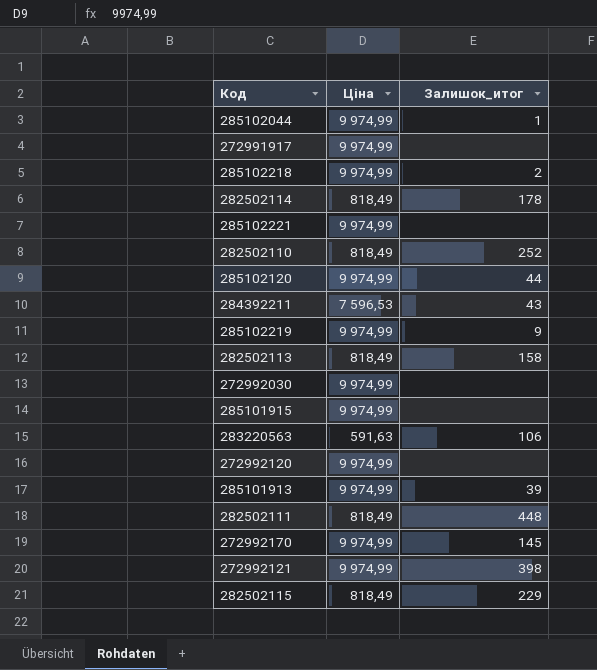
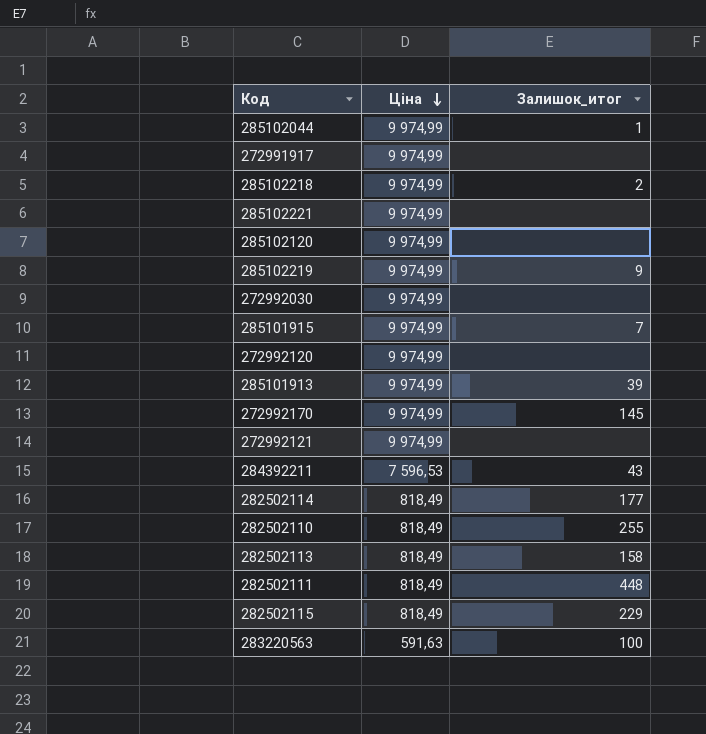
row order: none -> Ціна descending
285102120 | Залишок_итог: 44 -> none
285101915 | Залишок_итог: none -> 7
272992121 | Залишок_итог: 398 -> none
282502114 | Залишок_итог: 178 -> 177
282502110 | Залишок_итог: 252 -> 255
283220563 | Залишок_итог: 106 -> 100

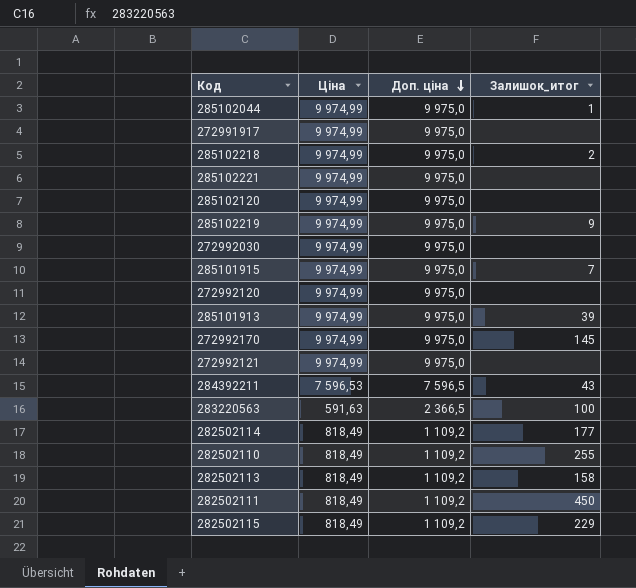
row order: Ціна descending -> Доп. ціна descending
column Доп. ціна | position: none -> 3
282502111 | Залишок_итог: 448 -> 450

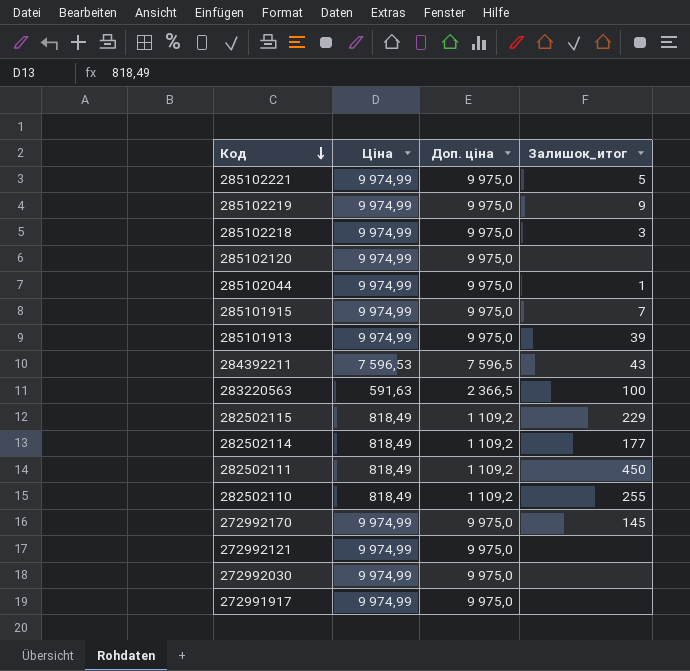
row order: Доп. ціна descending -> Код descending
row 272992120: 9 974,99 | 9 975,0 | none -> none
row 282502113: 818,49 | 1 109,2 | 158 -> none
285102221 | Залишок_итог: none -> 5
285102218 | Залишок_итог: 2 -> 3

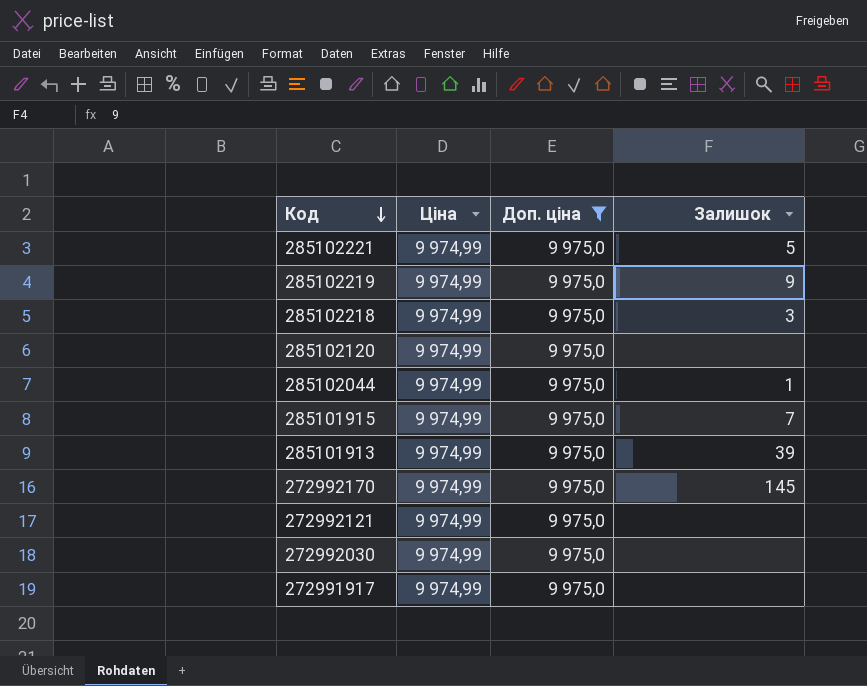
filter: none -> Доп. ціна = 9 975,0
column name: Залишок_итог -> Залишок

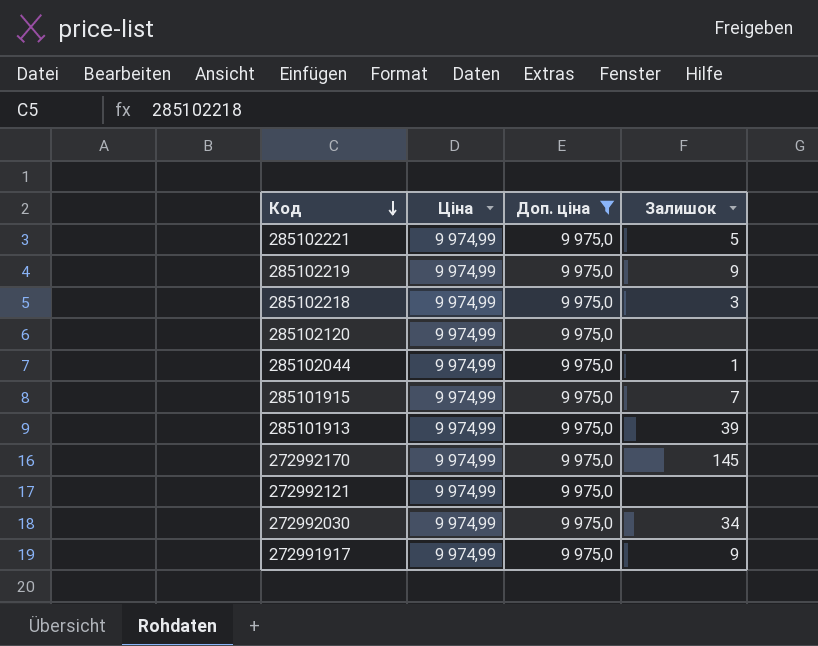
272992030 | Залишок: none -> 34
272991917 | Залишок: none -> 9

